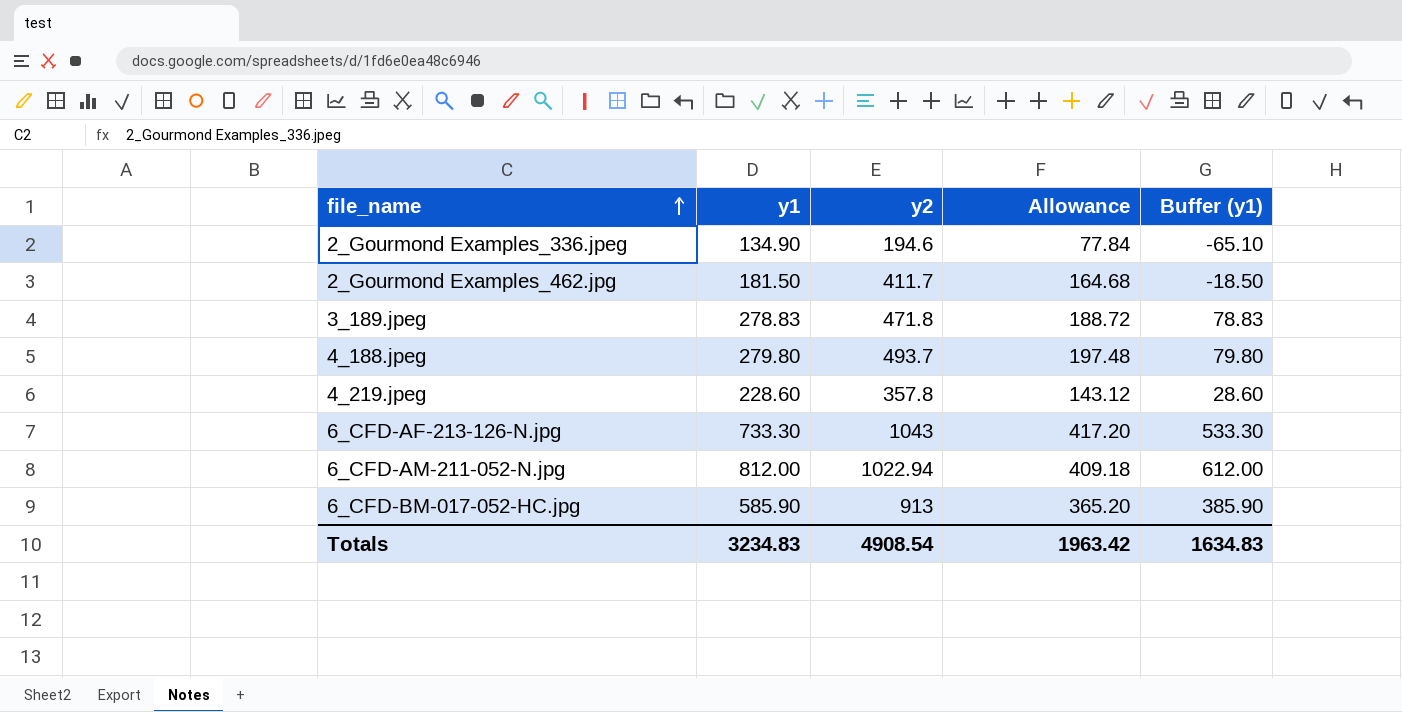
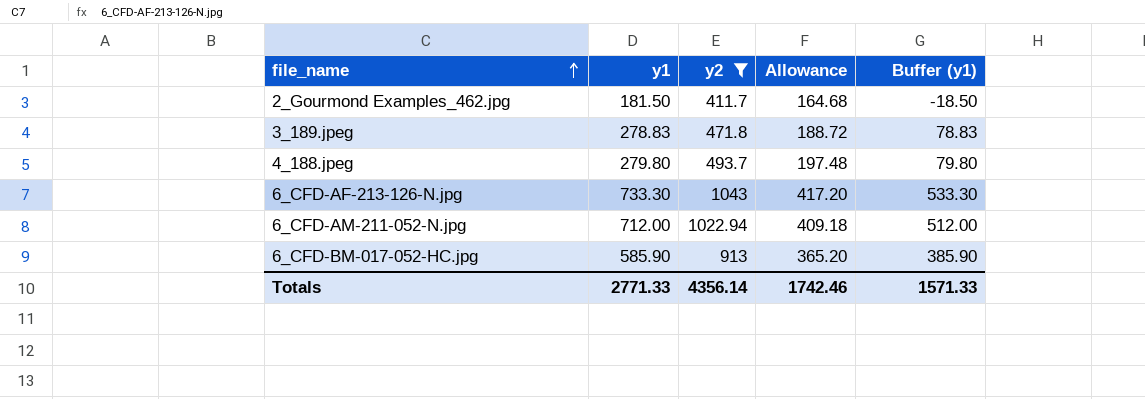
filter: none -> y2 >= 411.7
6_CFD-AM-211-052-N.jpg | y1: 812.00 -> 712.00
6_CFD-AM-211-052-N.jpg | Buffer (y1): 612.00 -> 512.00
Totals | y1: 3234.83 -> 2771.33
Totals | y2: 4908.54 -> 4356.14
Totals | Allowance: 1963.42 -> 1742.46
Totals | Buffer (y1): 1634.83 -> 1571.33

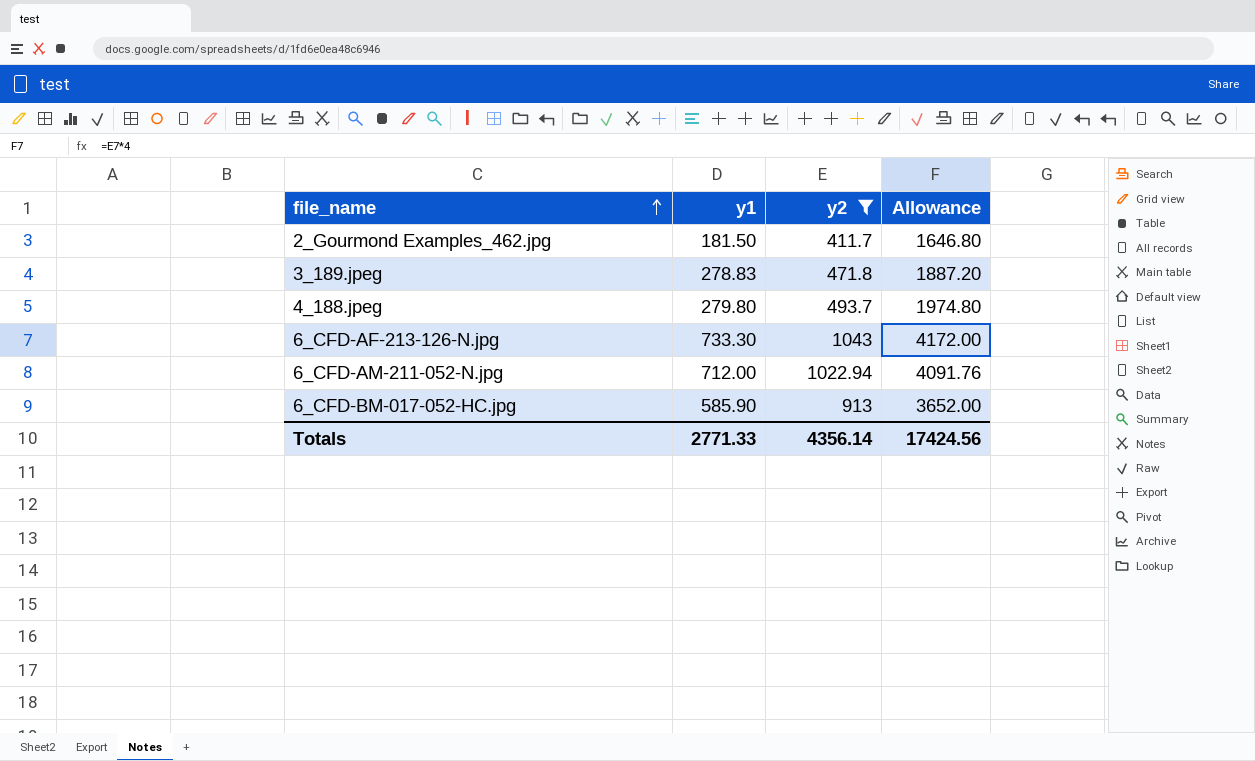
column Buffer (y1) | formula: [y1] - 200 -> none
column Allowance | formula: [y2] * 0.4 -> [y2] * 4
Totals | Allowance: 1742.46 -> 17424.56

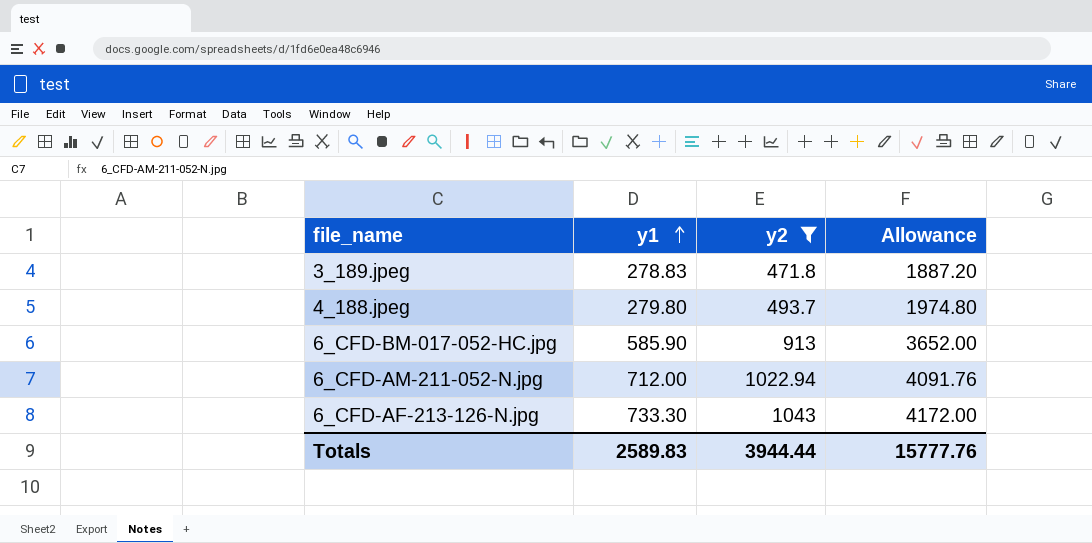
row order: file_name ascending -> y1 ascending
row 2_Gourmond Examples_462.jpg: 181.50 | 411.7 | 1646.80 -> none
Totals | y1: 2771.33 -> 2589.83
Totals | y2: 4356.14 -> 3944.44
Totals | Allowance: 17424.56 -> 15777.76

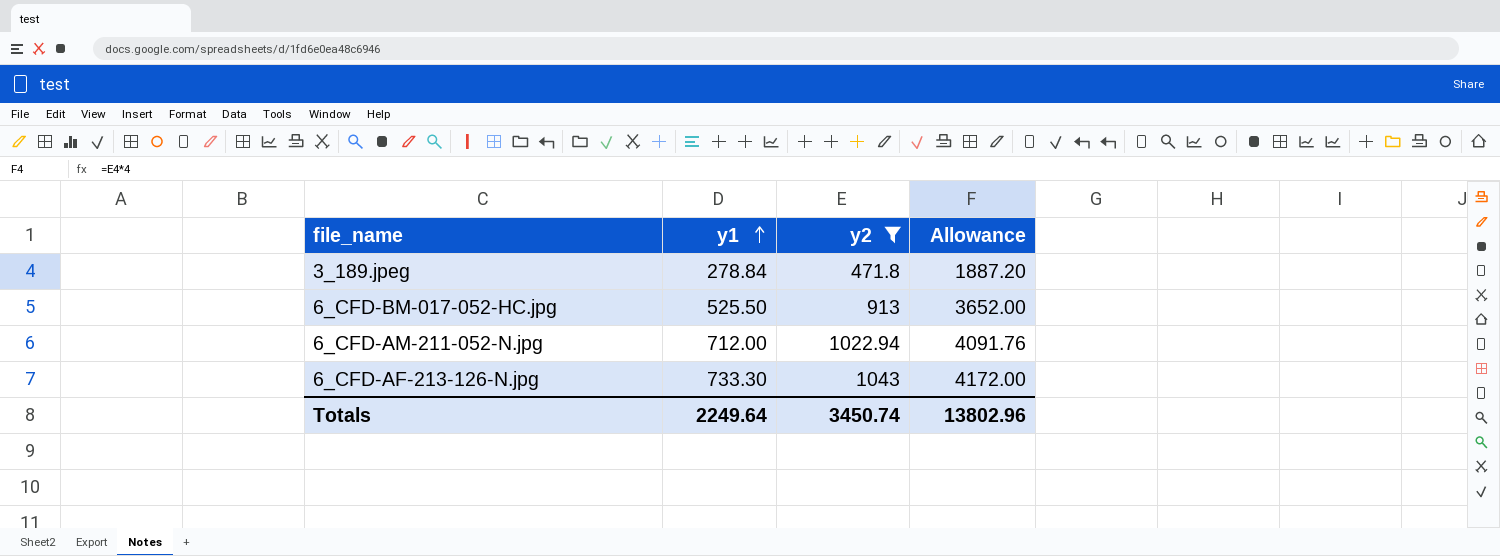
row 4_188.jpeg: 279.80 | 493.7 | 1974.80 -> none
3_189.jpeg | y1: 278.83 -> 278.84
6_CFD-BM-017-052-HC.jpg | y1: 585.90 -> 525.50
Totals | y1: 2589.83 -> 2249.64
Totals | y2: 3944.44 -> 3450.74
Totals | Allowance: 15777.76 -> 13802.96

